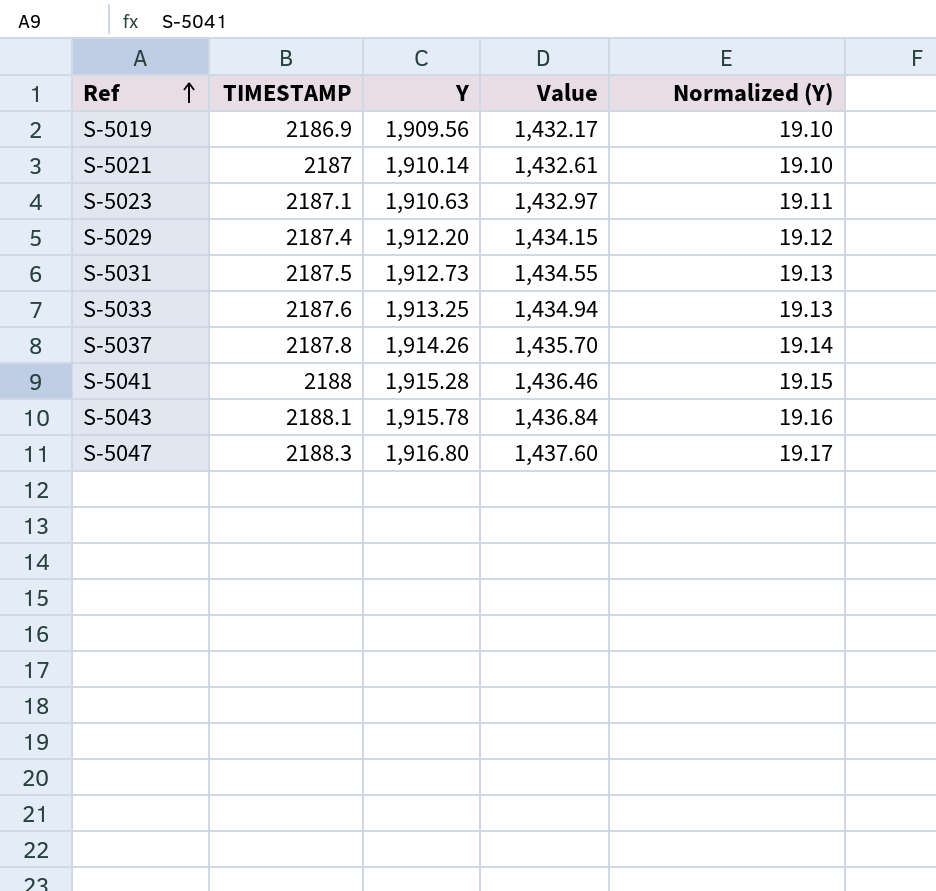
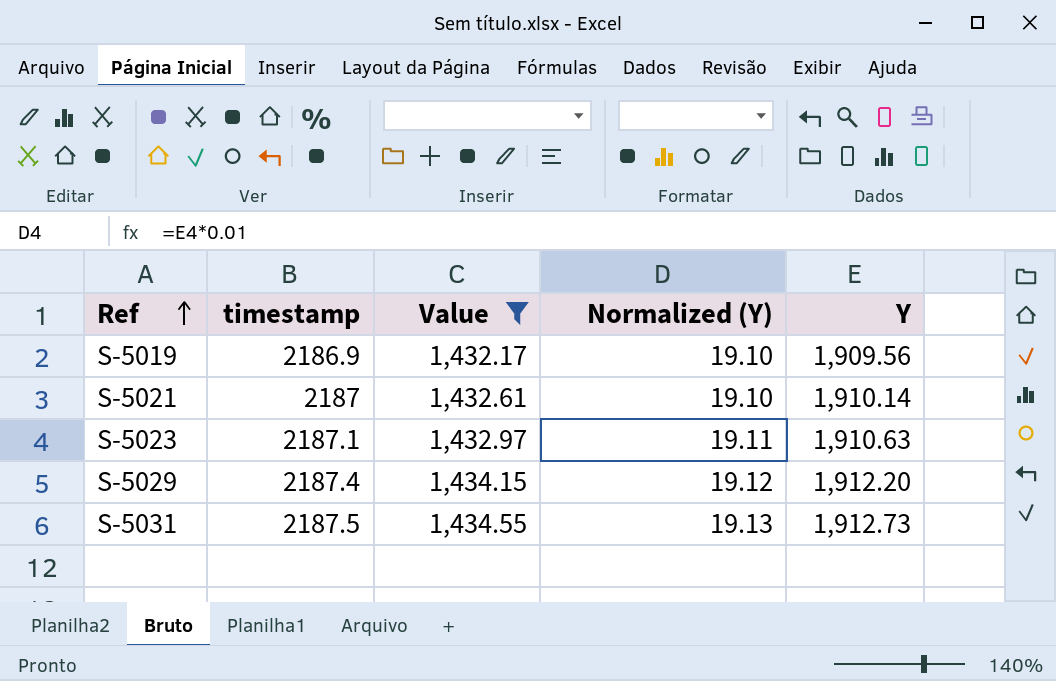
filter: none -> Value <= 1,434.55
column name: TIMESTAMP -> timestamp
column Y | position: 3 -> 5

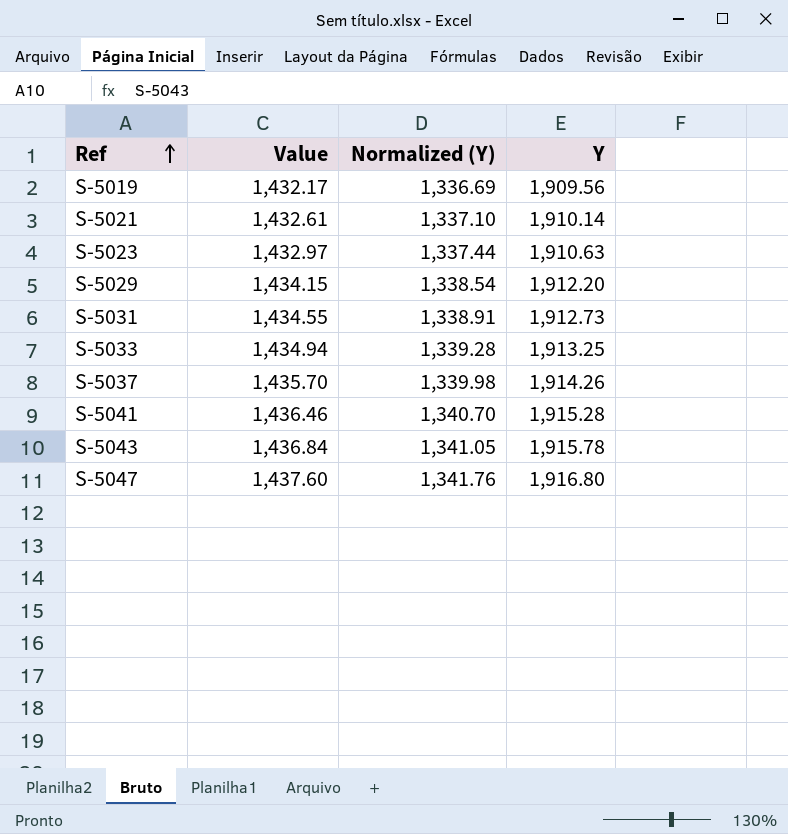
filter: Value <= 1,434.55 -> none
column timestamp | position: 2 -> none
column Normalized (Y) | formula: [Y] * 0.01 -> [Y] * 0.7

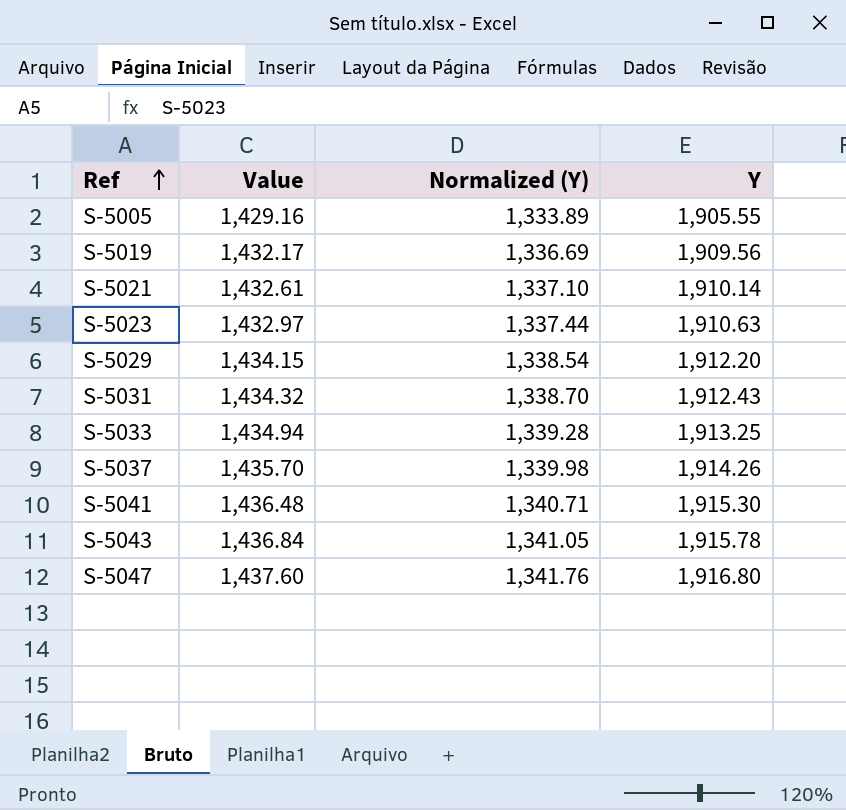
row S-5005: none -> 1,429.16 | 1,333.89 | 1,905.55
S-5031 | Value: 1,434.55 -> 1,434.32
S-5031 | Normalized (Y): 1,338.91 -> 1,338.70
S-5031 | Y: 1,912.73 -> 1,912.43
S-5041 | Value: 1,436.46 -> 1,436.48
S-5041 | Normalized (Y): 1,340.70 -> 1,340.71
S-5041 | Y: 1,915.28 -> 1,915.30

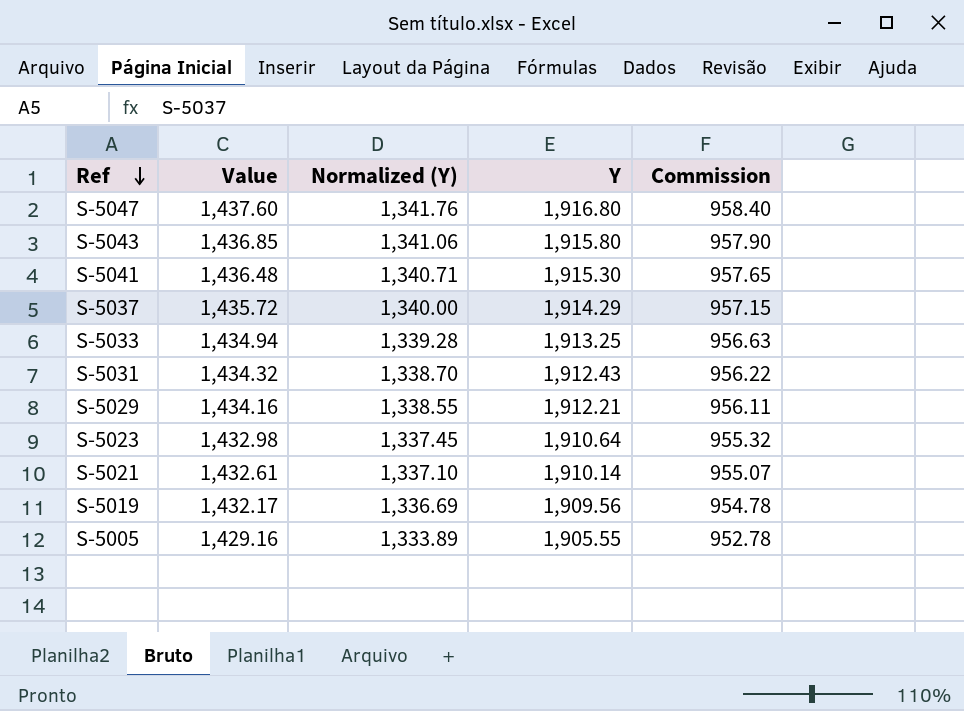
row order: Ref ascending -> Ref descending
column Commission | formula: none -> [Y] * 0.5
S-5043 | Value: 1,436.84 -> 1,436.85
S-5043 | Normalized (Y): 1,341.05 -> 1,341.06
S-5043 | Y: 1,915.78 -> 1,915.80
S-5037 | Value: 1,435.70 -> 1,435.72
S-5037 | Normalized (Y): 1,339.98 -> 1,340.00
S-5037 | Y: 1,914.26 -> 1,914.29
S-5029 | Value: 1,434.15 -> 1,434.16
S-5029 | Normalized (Y): 1,338.54 -> 1,338.55
S-5029 | Y: 1,912.20 -> 1,912.21
S-5023 | Value: 1,432.97 -> 1,432.98
S-5023 | Normalized (Y): 1,337.44 -> 1,337.45
S-5023 | Y: 1,910.63 -> 1,910.64

